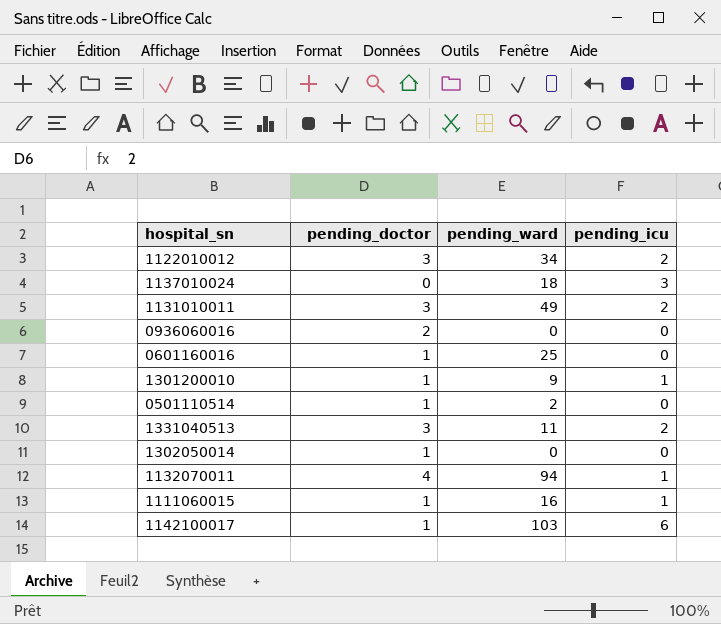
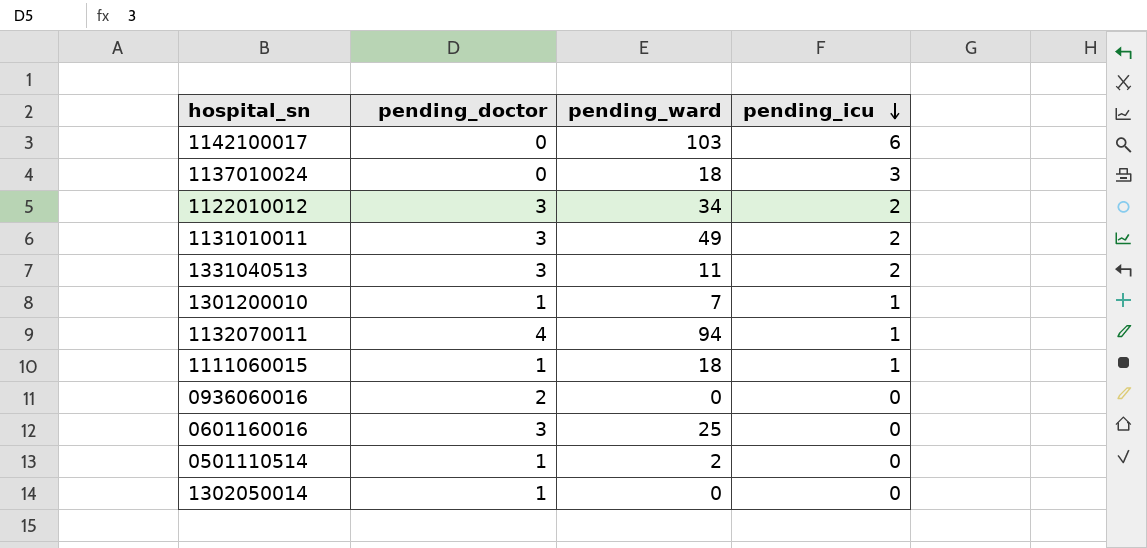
row order: none -> pending_icu descending
1142100017 | pending_doctor: 1 -> 0
1301200010 | pending_ward: 9 -> 7
1111060015 | pending_ward: 16 -> 18
0601160016 | pending_doctor: 1 -> 3

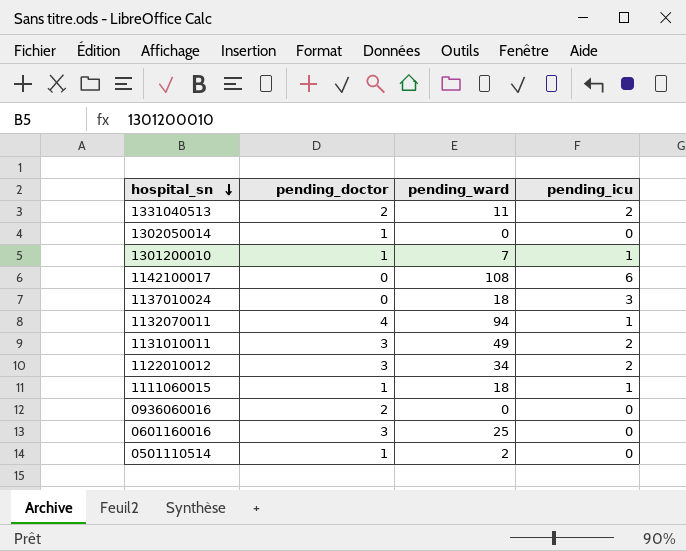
row order: pending_icu descending -> hospital_sn descending
1331040513 | pending_doctor: 3 -> 2
1142100017 | pending_ward: 103 -> 108

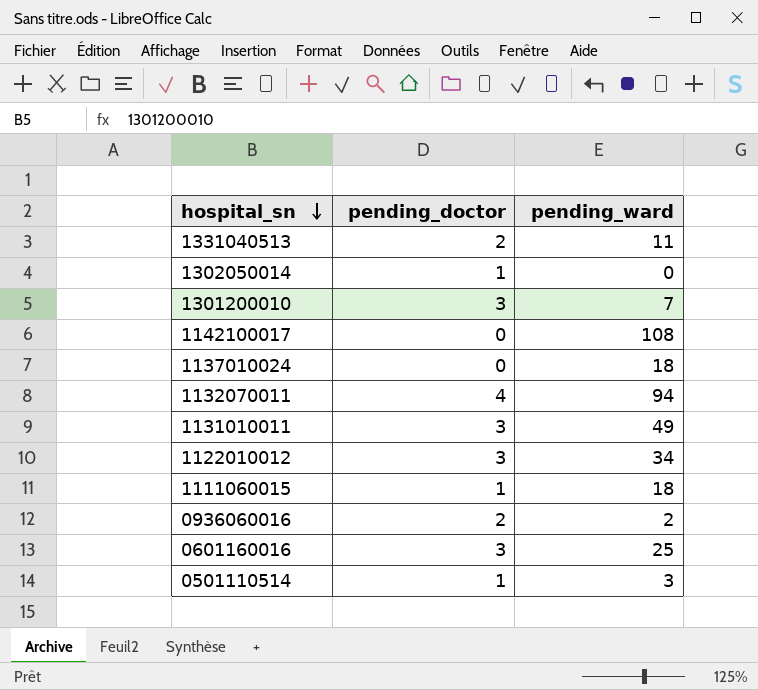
column pending_icu | position: 4 -> none
1301200010 | pending_doctor: 1 -> 3
0936060016 | pending_ward: 0 -> 2
0501110514 | pending_ward: 2 -> 3

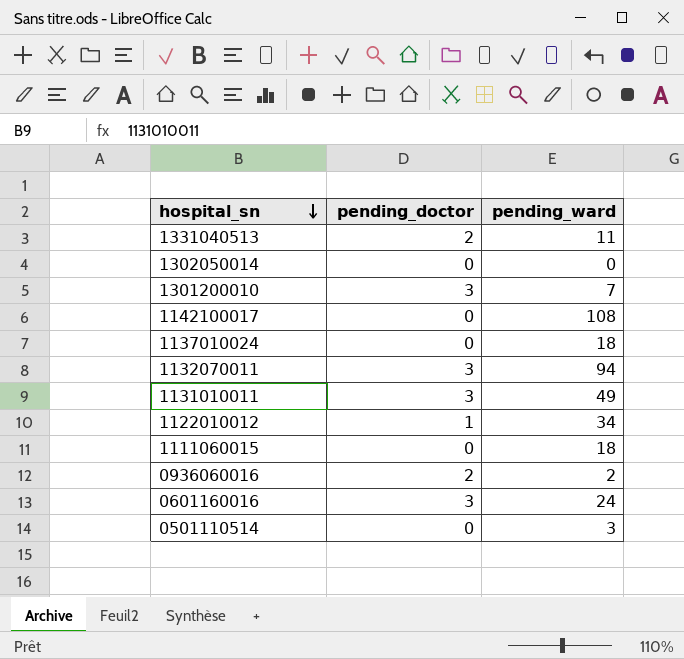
1302050014 | pending_doctor: 1 -> 0
1132070011 | pending_doctor: 4 -> 3
1122010012 | pending_doctor: 3 -> 1
1111060015 | pending_doctor: 1 -> 0
0601160016 | pending_ward: 25 -> 24
0501110514 | pending_doctor: 1 -> 0

